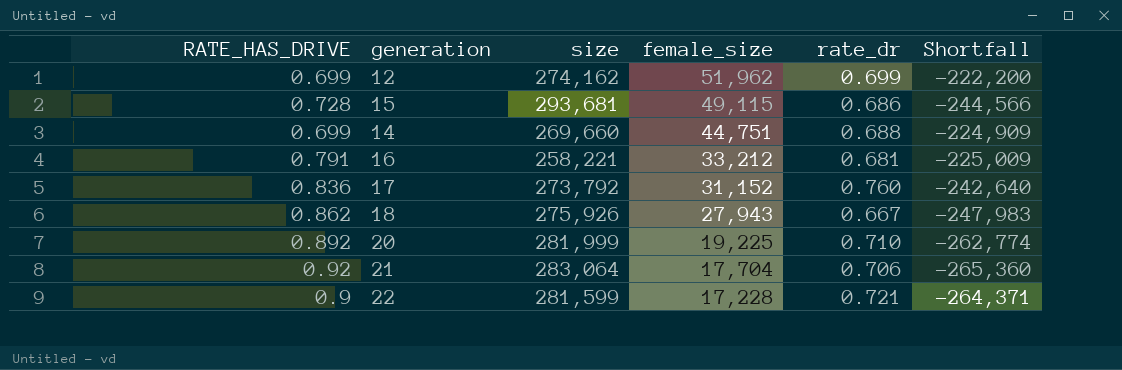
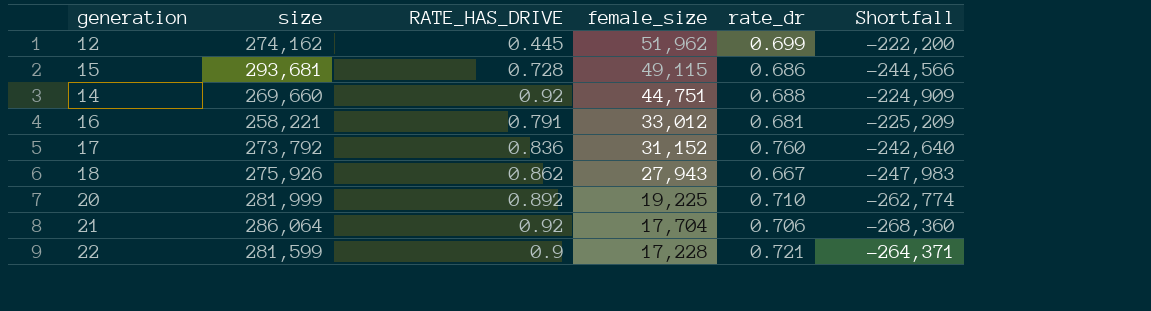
column RATE_HAS_DRIVE | position: 1 -> 3
12 | RATE_HAS_DRIVE: 0.699 -> 0.445
14 | RATE_HAS_DRIVE: 0.699 -> 0.92
16 | female_size: 33,212 -> 33,012
16 | Shortfall: -225,009 -> -225,209
21 | size: 283,064 -> 286,064
21 | Shortfall: -265,360 -> -268,360

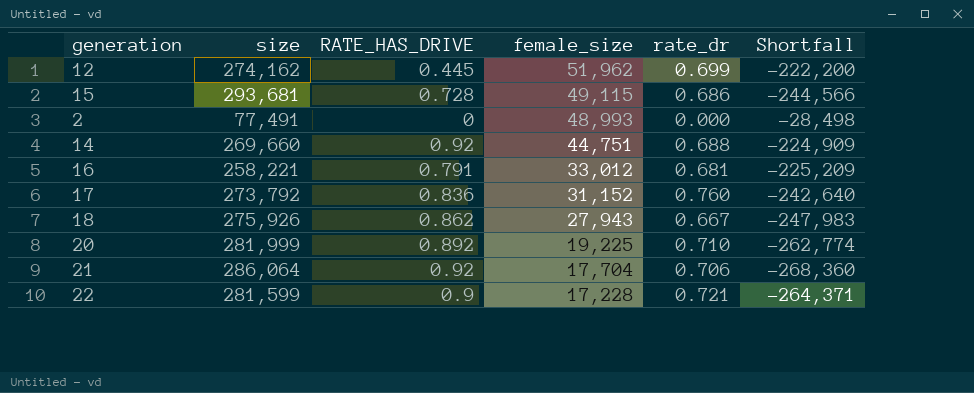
row 2: none -> 77,491 | 0 | 48,993 | 0.000 | -28,498

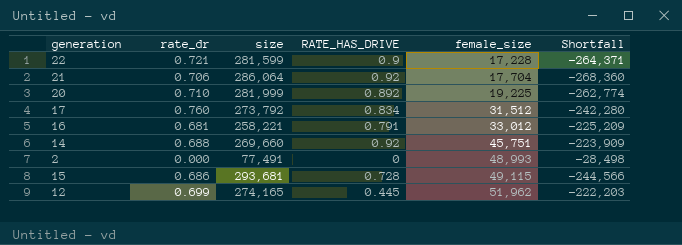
row order: female_size descending -> female_size ascending
column rate_dr | position: 5 -> 2
row 18: 275,926 | 0.862 | 27,943 | 0.667 | -247,983 -> none
17 | RATE_HAS_DRIVE: 0.836 -> 0.834
17 | female_size: 31,152 -> 31,512
17 | Shortfall: -242,640 -> -242,280
14 | female_size: 44,751 -> 45,751
14 | Shortfall: -224,909 -> -223,909
12 | size: 274,162 -> 274,165
12 | Shortfall: -222,200 -> -222,203

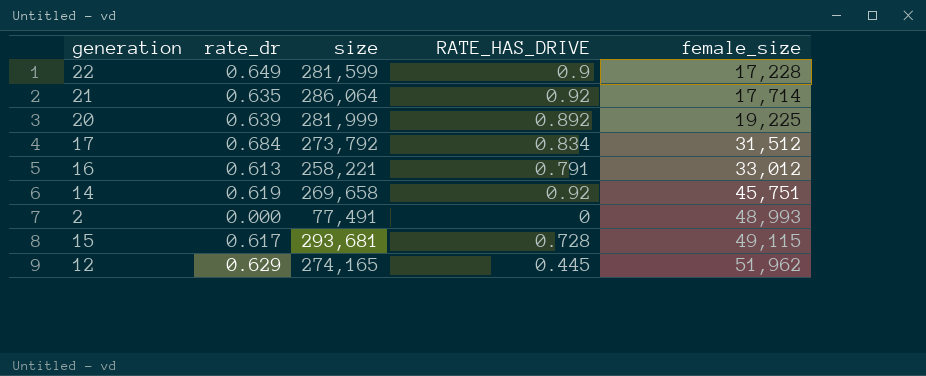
column Shortfall | formula: [female_size] - [size] -> none
22 | rate_dr: 0.721 -> 0.649
21 | rate_dr: 0.706 -> 0.635
21 | female_size: 17,704 -> 17,714
20 | rate_dr: 0.710 -> 0.639
17 | rate_dr: 0.760 -> 0.684
16 | rate_dr: 0.681 -> 0.613
14 | rate_dr: 0.688 -> 0.619
14 | size: 269,660 -> 269,658
15 | rate_dr: 0.686 -> 0.617
12 | rate_dr: 0.699 -> 0.629

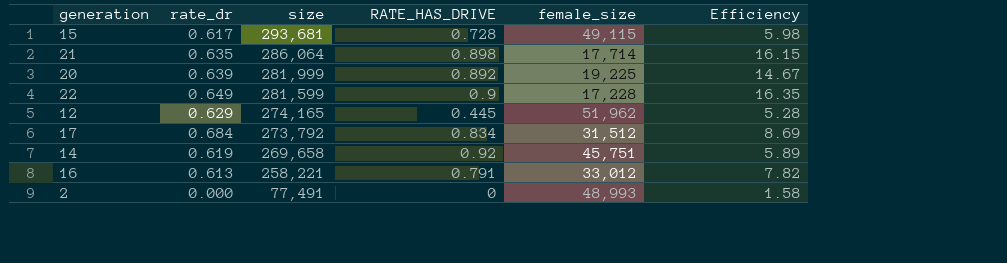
row order: female_size ascending -> size descending
column Efficiency | formula: none -> [size] / [female_size]
21 | RATE_HAS_DRIVE: 0.92 -> 0.898

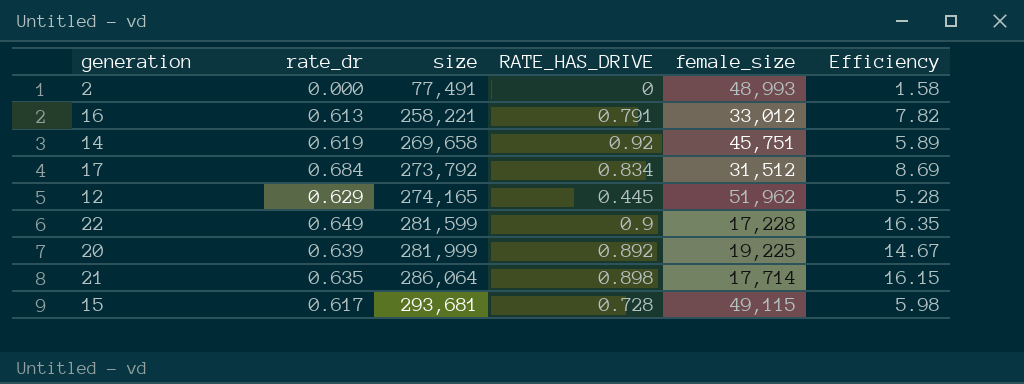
row order: size descending -> size ascending

